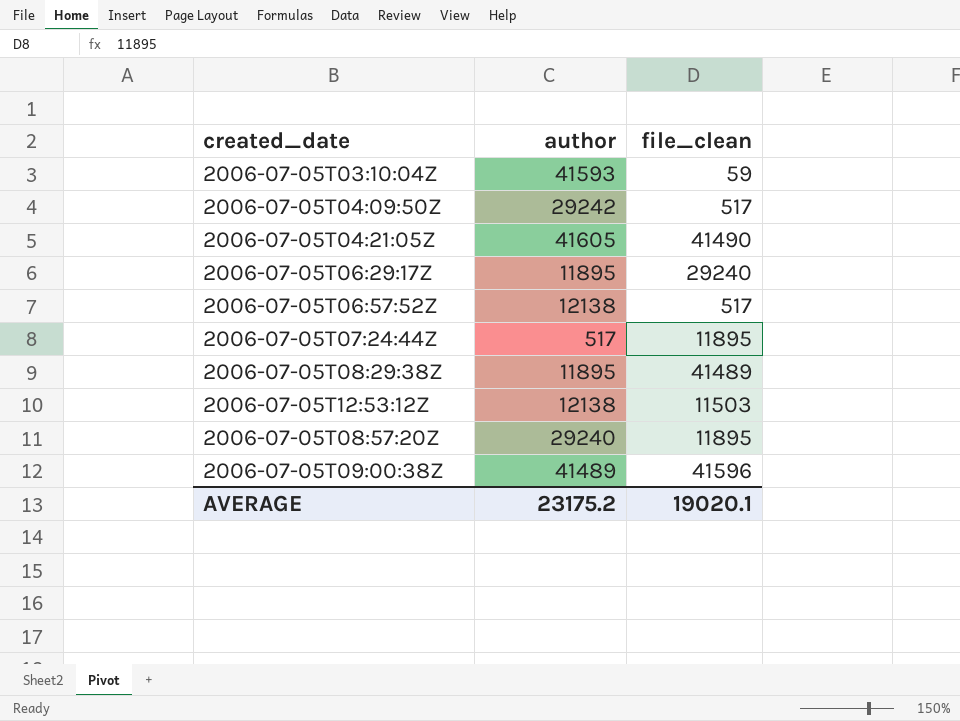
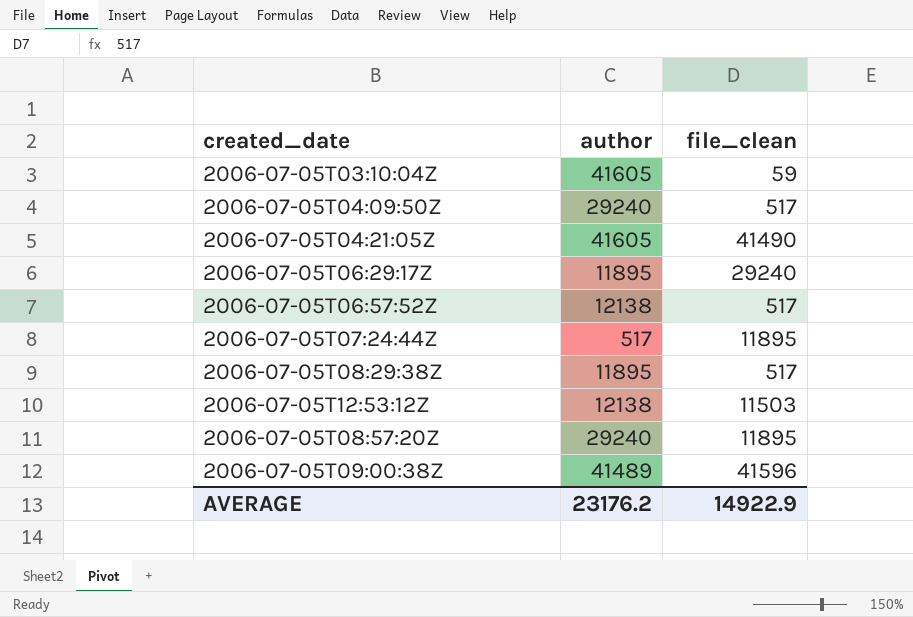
2006-07-05T03:10:04Z | author: 41593 -> 41605
2006-07-05T04:09:50Z | author: 29242 -> 29240
2006-07-05T08:29:38Z | file_clean: 41489 -> 517
AVERAGE | author: 23175.2 -> 23176.2
AVERAGE | file_clean: 19020.1 -> 14922.9

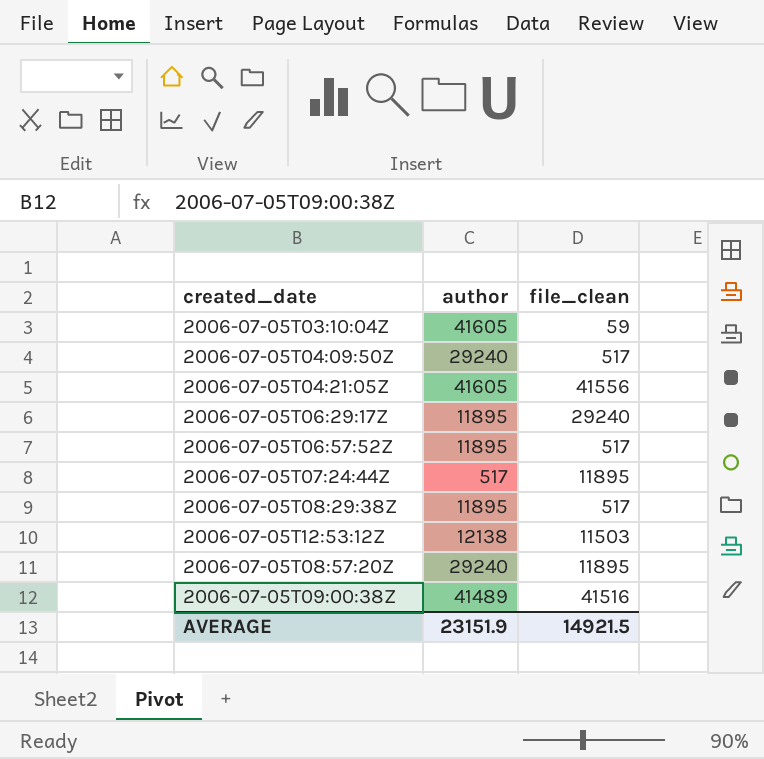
2006-07-05T04:21:05Z | file_clean: 41490 -> 41556
2006-07-05T06:57:52Z | author: 12138 -> 11895
2006-07-05T09:00:38Z | file_clean: 41596 -> 41516
AVERAGE | author: 23176.2 -> 23151.9
AVERAGE | file_clean: 14922.9 -> 14921.5

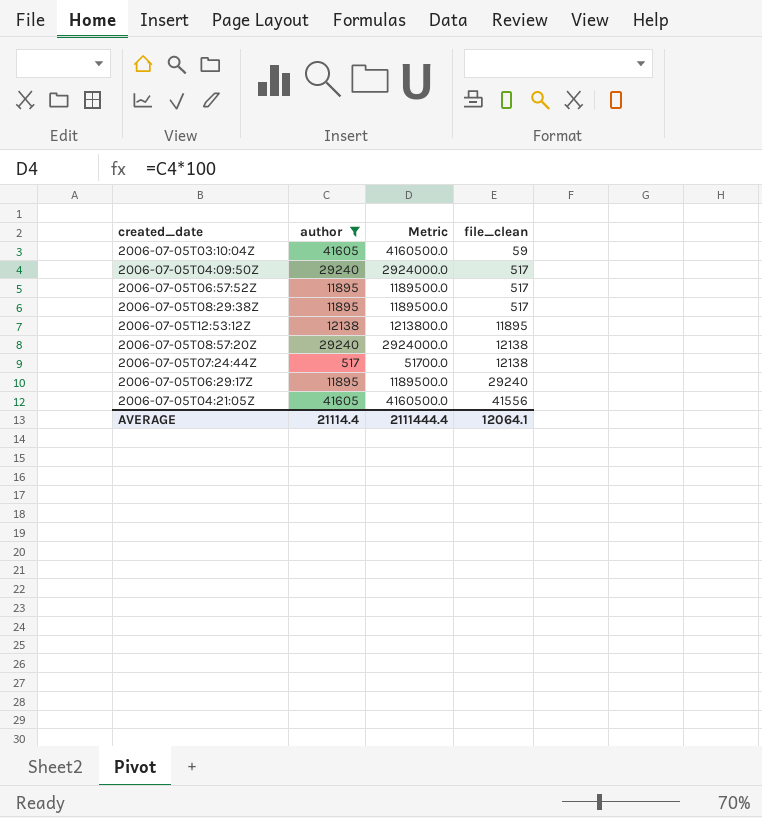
filter: none -> author != 41489
row order: none -> file_clean ascending
column Metric | formula: none -> [author] * 100
2006-07-05T12:53:12Z | file_clean: 11503 -> 11895
2006-07-05T08:57:20Z | file_clean: 11895 -> 12138
2006-07-05T07:24:44Z | file_clean: 11895 -> 12138
AVERAGE | author: 23151.9 -> 21114.4
AVERAGE | file_clean: 14921.5 -> 12064.1

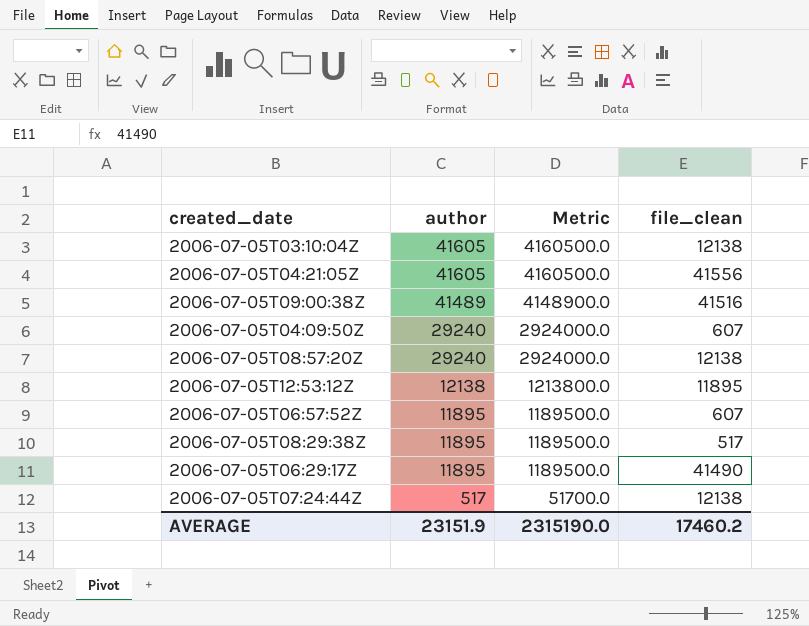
filter: author != 41489 -> none
row order: file_clean ascending -> author descending
2006-07-05T03:10:04Z | file_clean: 59 -> 12138
2006-07-05T04:09:50Z | file_clean: 517 -> 607
2006-07-05T06:57:52Z | file_clean: 517 -> 607
2006-07-05T06:29:17Z | file_clean: 29240 -> 41490
AVERAGE | author: 21114.4 -> 23151.9
AVERAGE | Metric: 2111444.4 -> 2315190.0
AVERAGE | file_clean: 12064.1 -> 17460.2

